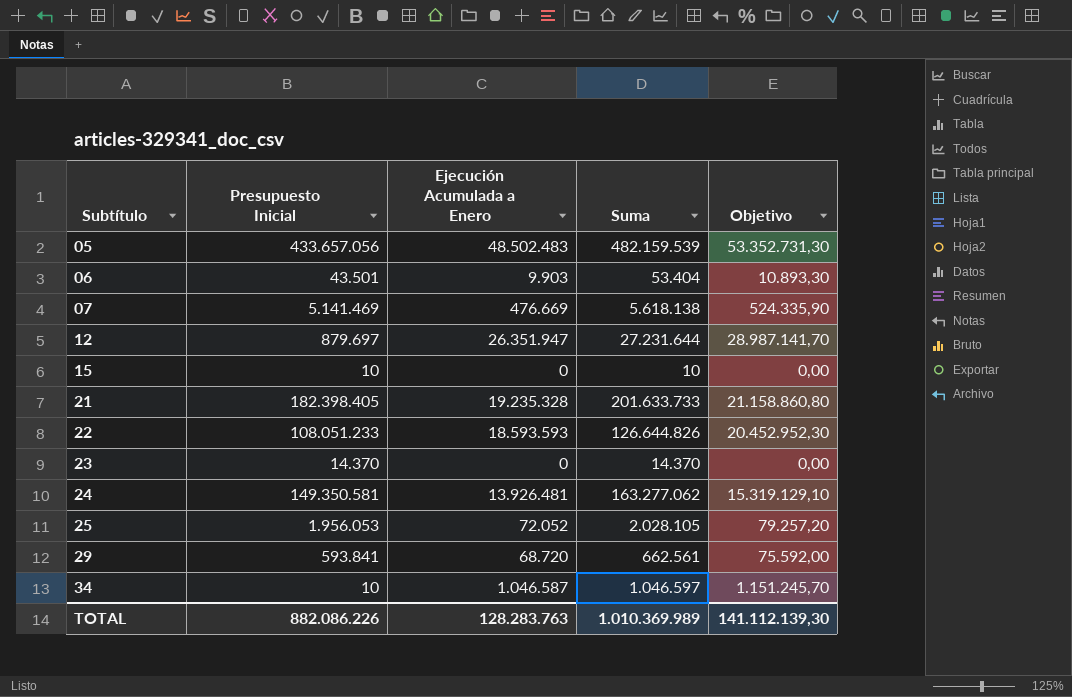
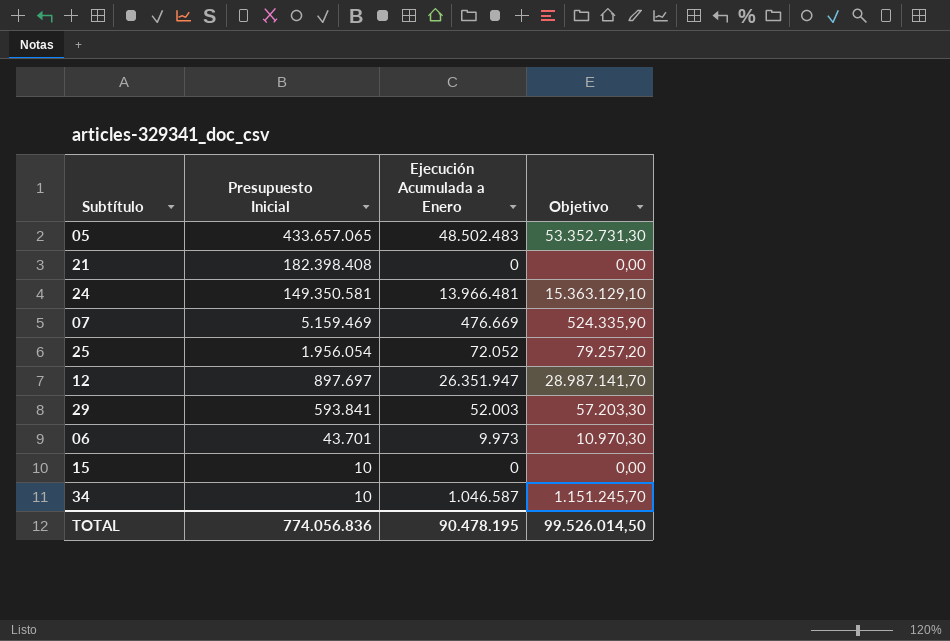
row order: Subtítulo ascending -> Presupuesto Inicial descending
column Suma | formula: [Presupuesto Inicial] + [Ejecución Acumulada a Enero] -> none
row 22: 108.051.233 | 18.593.593 | 126.644.826 | 20.452.952,30 -> none
row 23: 14.370 | 0 | 14.370 | 0,00 -> none
05 | Presupuesto Inicial: 433.657.056 -> 433.657.065
21 | Presupuesto Inicial: 182.398.405 -> 182.398.408
21 | Ejecución Acumulada a Enero: 19.235.328 -> 0
21 | Objetivo: 21.158.860,80 -> 0,00
24 | Ejecución Acumulada a Enero: 13.926.481 -> 13.966.481
24 | Objetivo: 15.319.129,10 -> 15.363.129,10
07 | Presupuesto Inicial: 5.141.469 -> 5.159.469
25 | Presupuesto Inicial: 1.956.053 -> 1.956.054
12 | Presupuesto Inicial: 879.697 -> 897.697
29 | Ejecución Acumulada a Enero: 68.720 -> 52.003
29 | Objetivo: 75.592,00 -> 57.203,30
06 | Presupuesto Inicial: 43.501 -> 43.701
06 | Ejecución Acumulada a Enero: 9.903 -> 9.973
06 | Objetivo: 10.893,30 -> 10.970,30
TOTAL | Presupuesto Inicial: 882.086.226 -> 774.056.836
TOTAL | Ejecución Acumulada a Enero: 128.283.763 -> 90.478.195
TOTAL | Objetivo: 141.112.139,30 -> 99.526.014,50

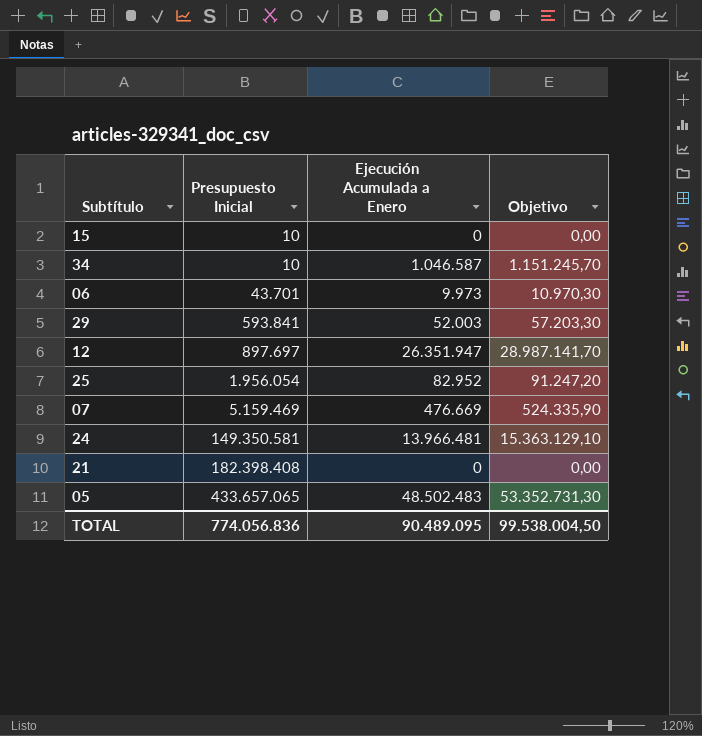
row order: Presupuesto Inicial descending -> Presupuesto Inicial ascending
25 | Ejecución Acumulada a Enero: 72.052 -> 82.952
25 | Objetivo: 79.257,20 -> 91.247,20
TOTAL | Ejecución Acumulada a Enero: 90.478.195 -> 90.489.095
TOTAL | Objetivo: 99.526.014,50 -> 99.538.004,50

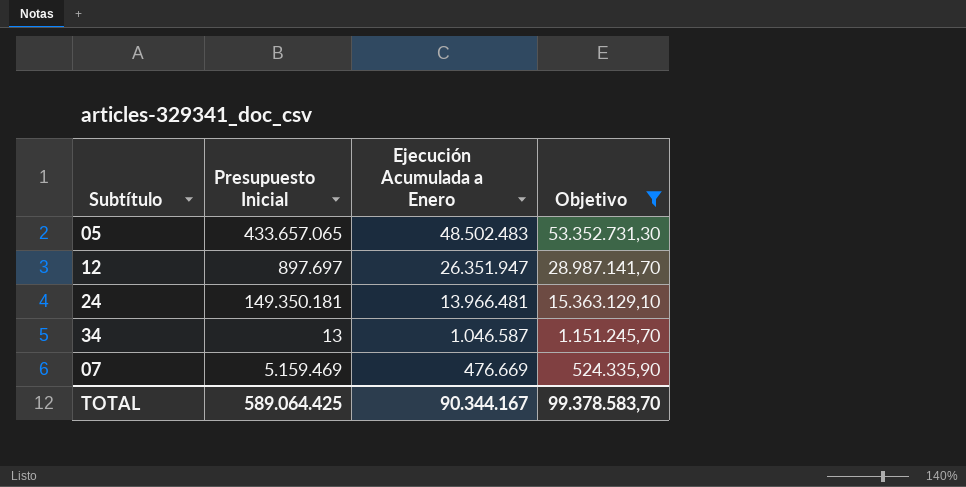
filter: none -> Objetivo >= 524.335,90
row order: Presupuesto Inicial ascending -> Ejecución Acumulada a Enero descending
24 | Presupuesto Inicial: 149.350.581 -> 149.350.181
34 | Presupuesto Inicial: 10 -> 13
TOTAL | Presupuesto Inicial: 774.056.836 -> 589.064.425
TOTAL | Ejecución Acumulada a Enero: 90.489.095 -> 90.344.167
TOTAL | Objetivo: 99.538.004,50 -> 99.378.583,70

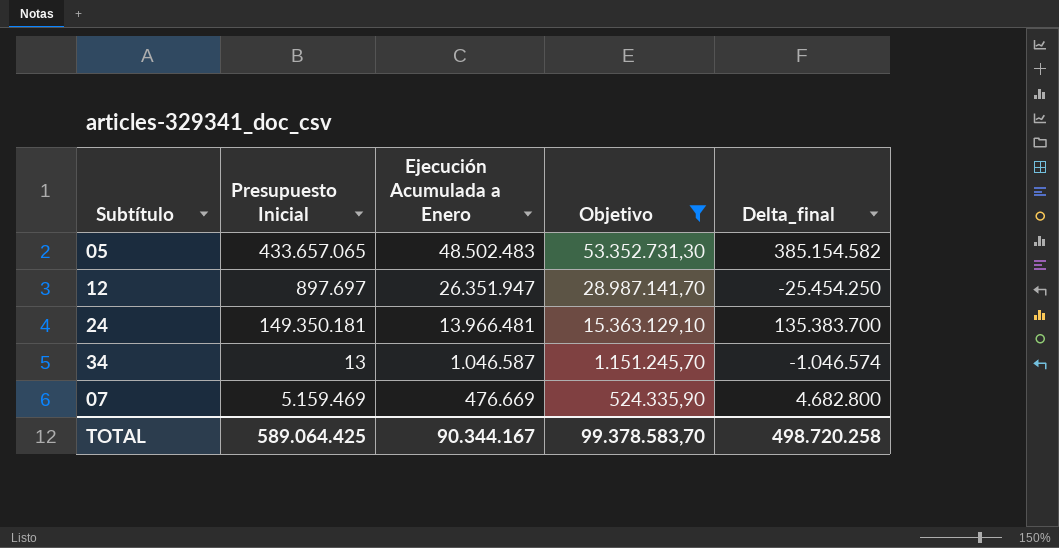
column Delta_final | formula: none -> [Presupuesto Inicial] - [Ejecución Acumulada a Enero]

